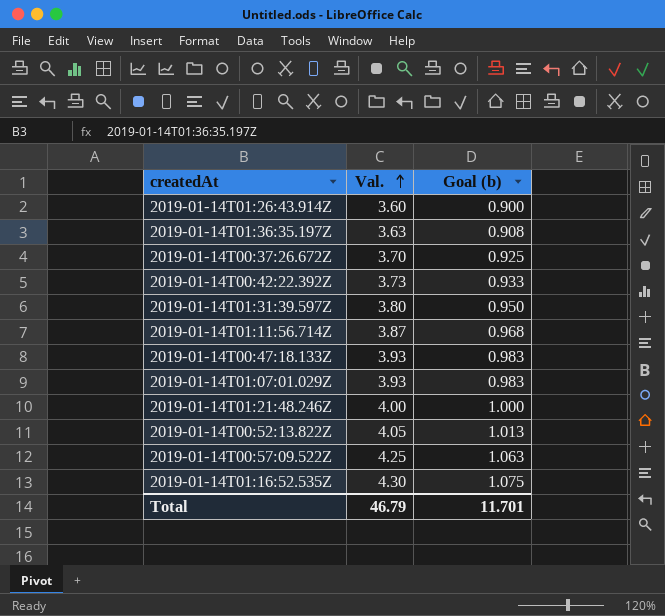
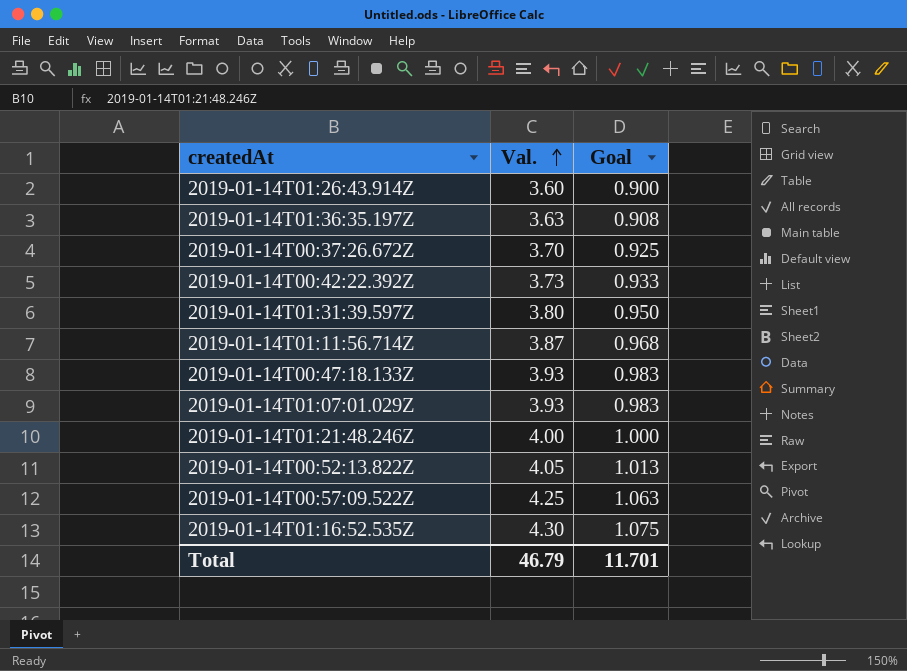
column name: Goal (b) -> Goal

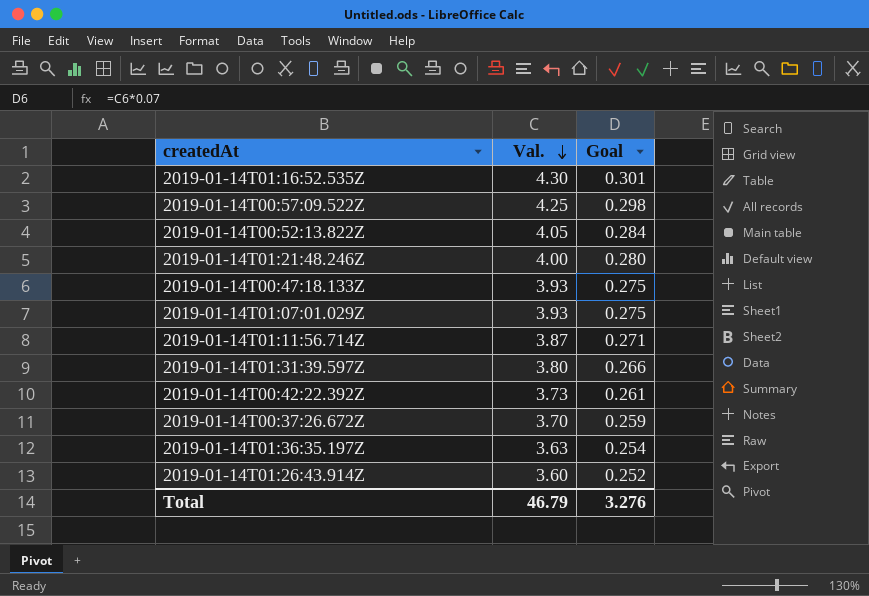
row order: Val. ascending -> Val. descending
column Goal | formula: [Val.] * 0.25 -> [Val.] * 0.07
Total | Goal: 11.701 -> 3.276

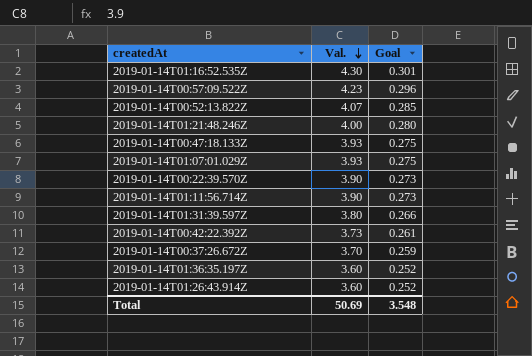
2019-01-14T00:57:09.522Z | Val.: 4.25 -> 4.23
2019-01-14T00:57:09.522Z | Goal: 0.298 -> 0.296
2019-01-14T00:52:13.822Z | Val.: 4.05 -> 4.07
2019-01-14T00:52:13.822Z | Goal: 0.284 -> 0.285
row 2019-01-14T00:22:39.570Z: none -> 3.90 | 0.273
2019-01-14T01:11:56.714Z | Val.: 3.87 -> 3.90
2019-01-14T01:11:56.714Z | Goal: 0.271 -> 0.273
2019-01-14T01:36:35.197Z | Val.: 3.63 -> 3.60
2019-01-14T01:36:35.197Z | Goal: 0.254 -> 0.252
Total | Val.: 46.79 -> 50.69
Total | Goal: 3.276 -> 3.548

